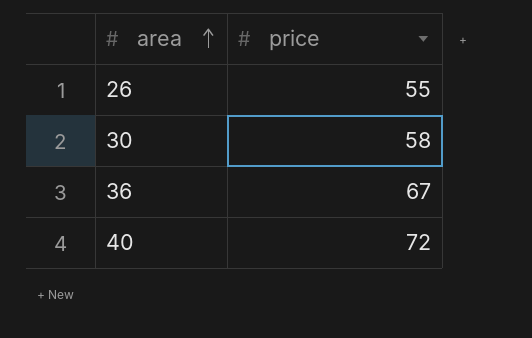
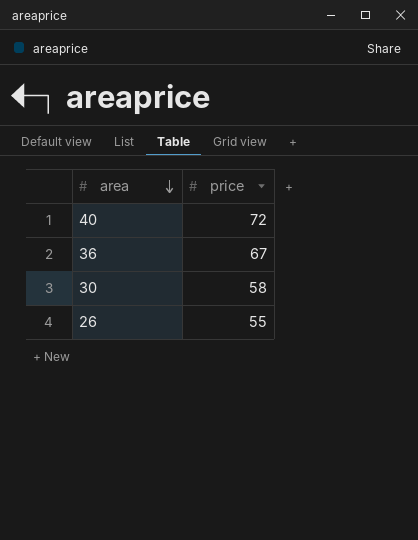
row order: area ascending -> area descending

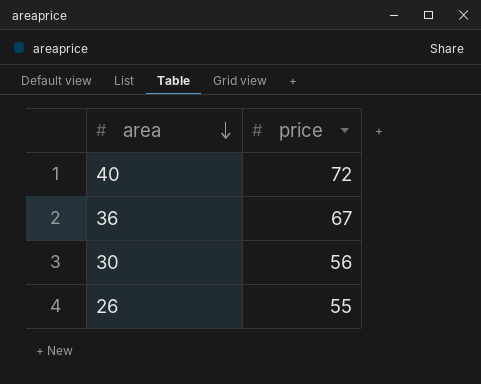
30 | price: 58 -> 56

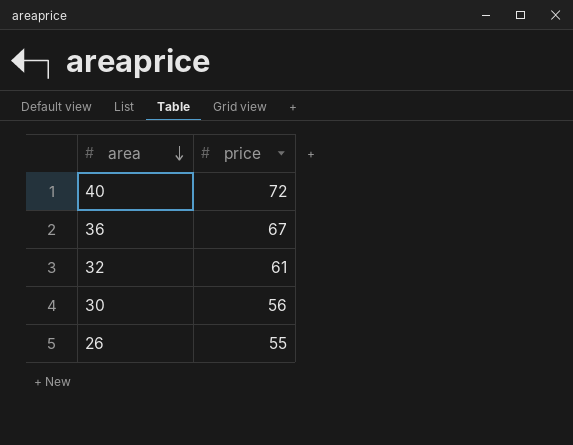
row 32: none -> 61

